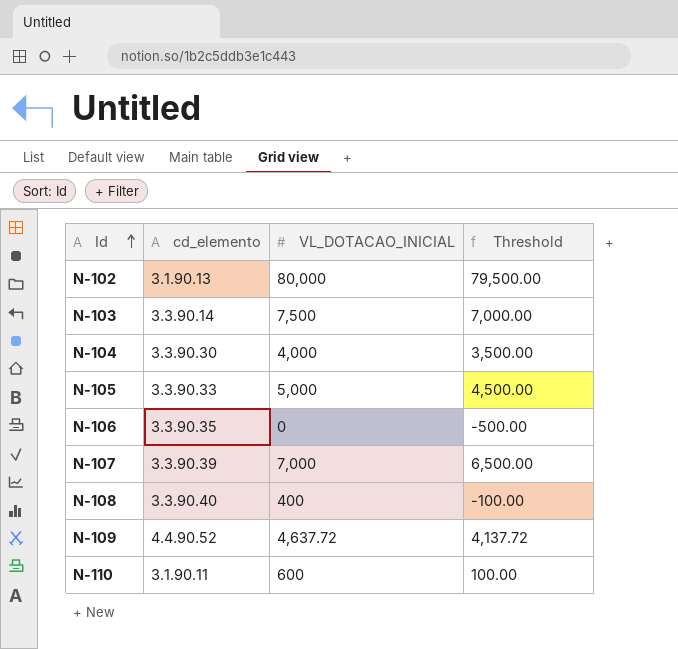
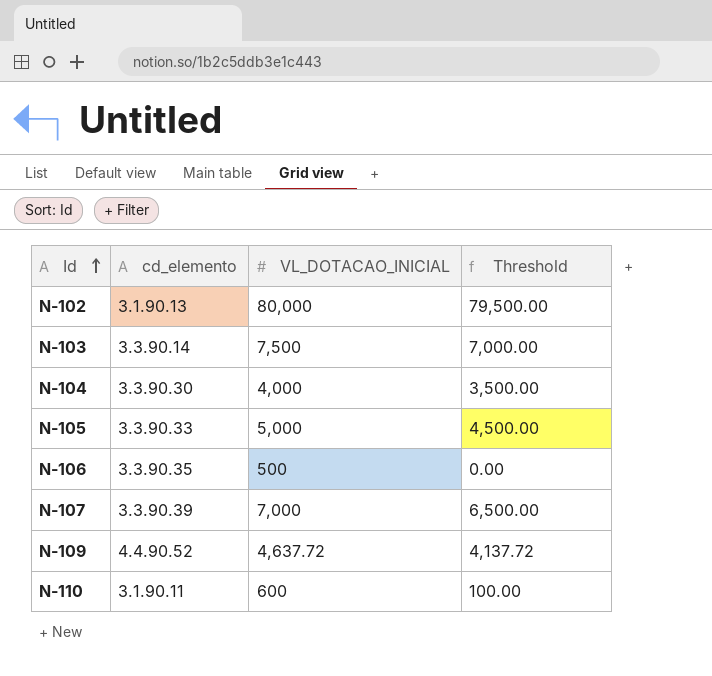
row N-108: 3.3.90.40 | 400 | -100.00 -> none
N-106 | VL_DOTACAO_INICIAL: 0 -> 500
N-106 | Threshold: -500.00 -> 0.00

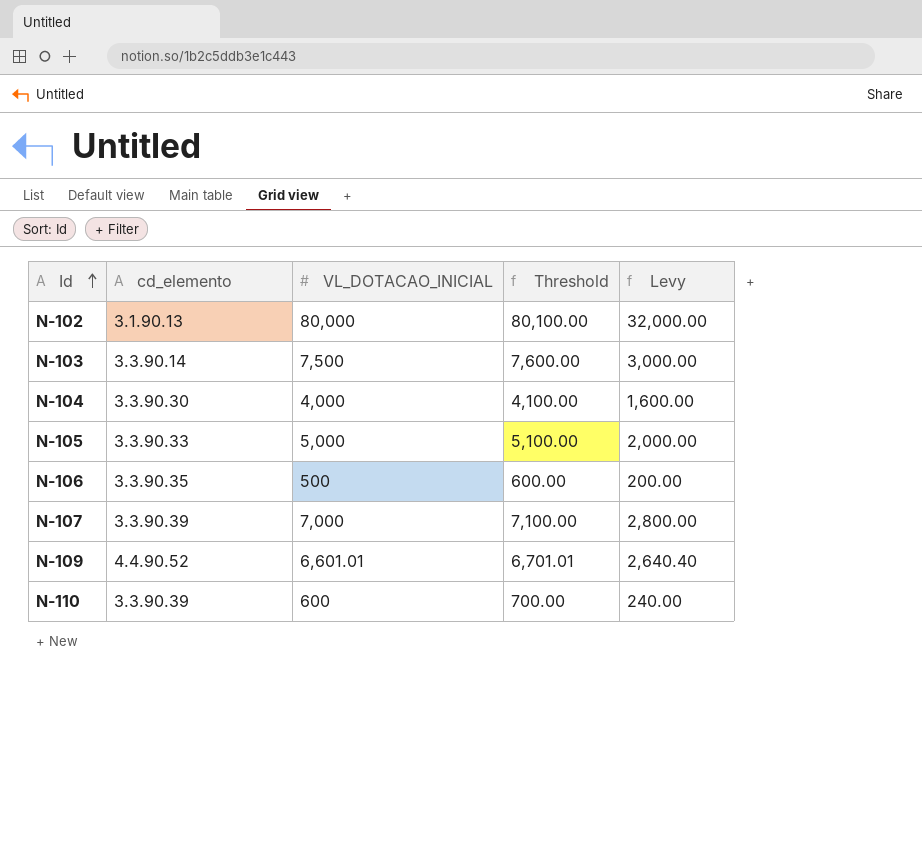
column Threshold | formula: [VL_DOTACAO_INICIAL] - 500 -> [VL_DOTACAO_INICIAL] + 100
column Levy | formula: none -> [VL_DOTACAO_INICIAL] * 0.4
N-109 | VL_DOTACAO_INICIAL: 4,637.72 -> 6,601.01
N-110 | cd_elemento: 3.1.90.11 -> 3.3.90.39

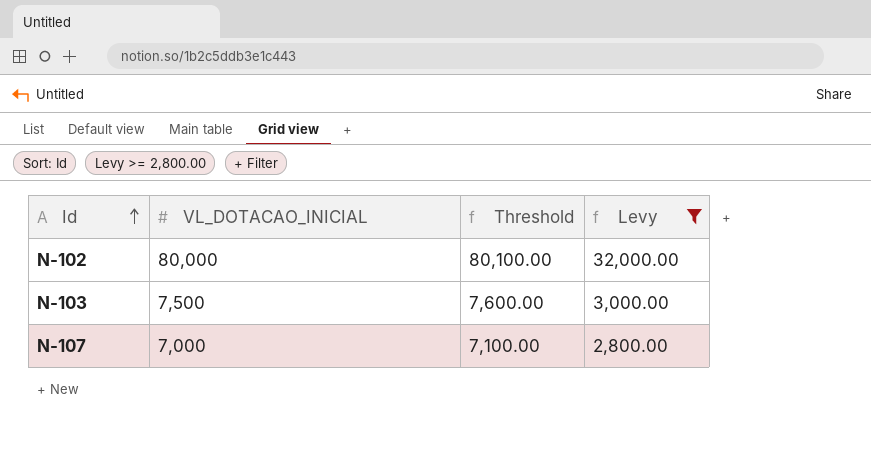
filter: none -> Levy >= 2,800.00
column cd_elemento | position: 2 -> none

